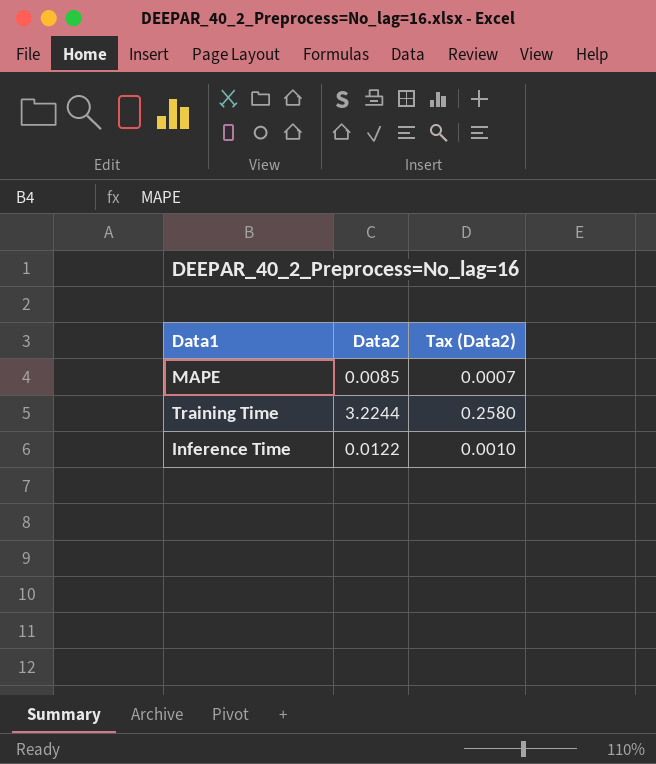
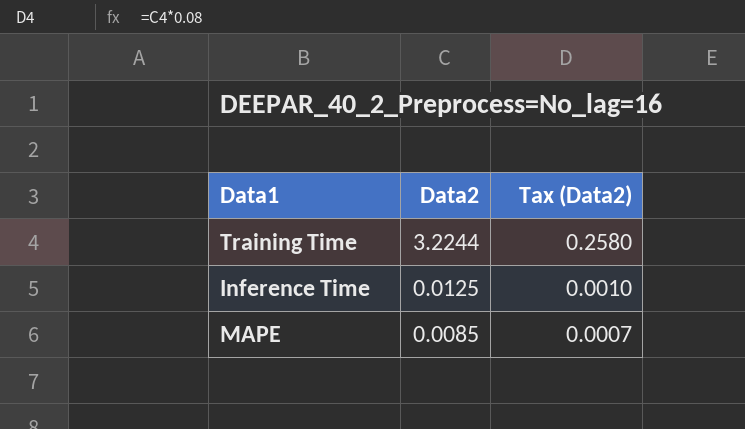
row order: none -> Data2 descending
Inference Time | Data2: 0.0122 -> 0.0125

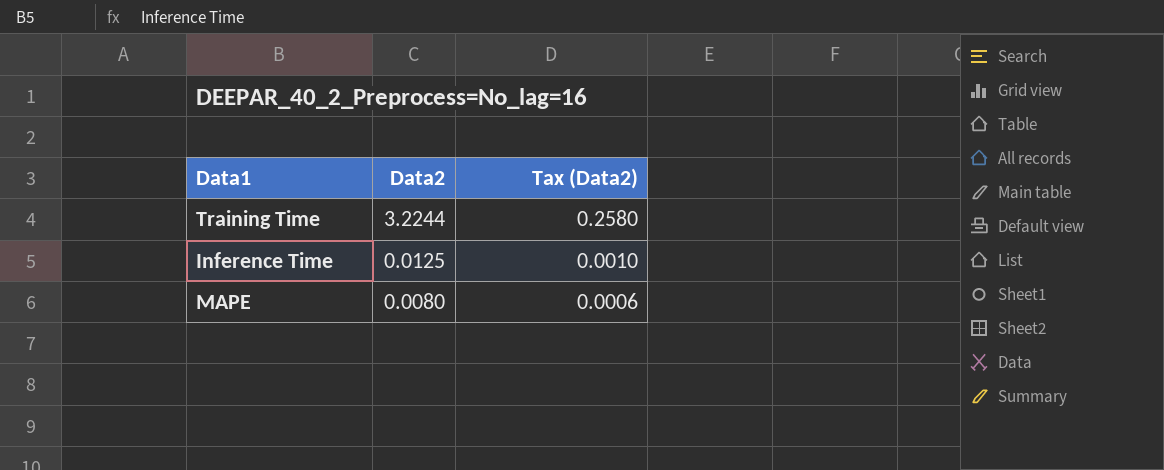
MAPE | Data2: 0.0085 -> 0.0080
MAPE | Tax (Data2): 0.0007 -> 0.0006

